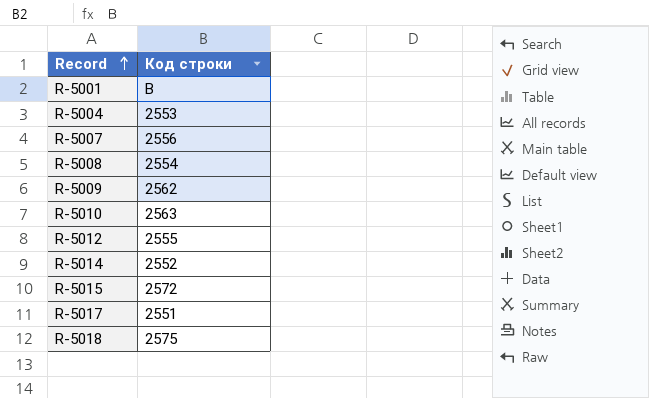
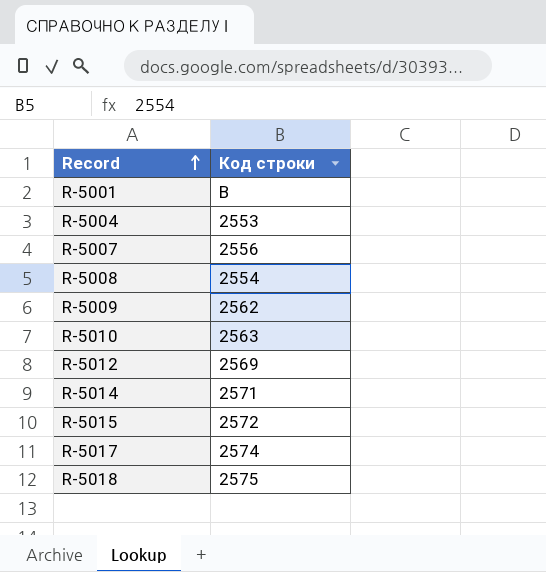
R-5012 | Код строки: 2555 -> 2569
R-5014 | Код строки: 2552 -> 2571
R-5017 | Код строки: 2551 -> 2574

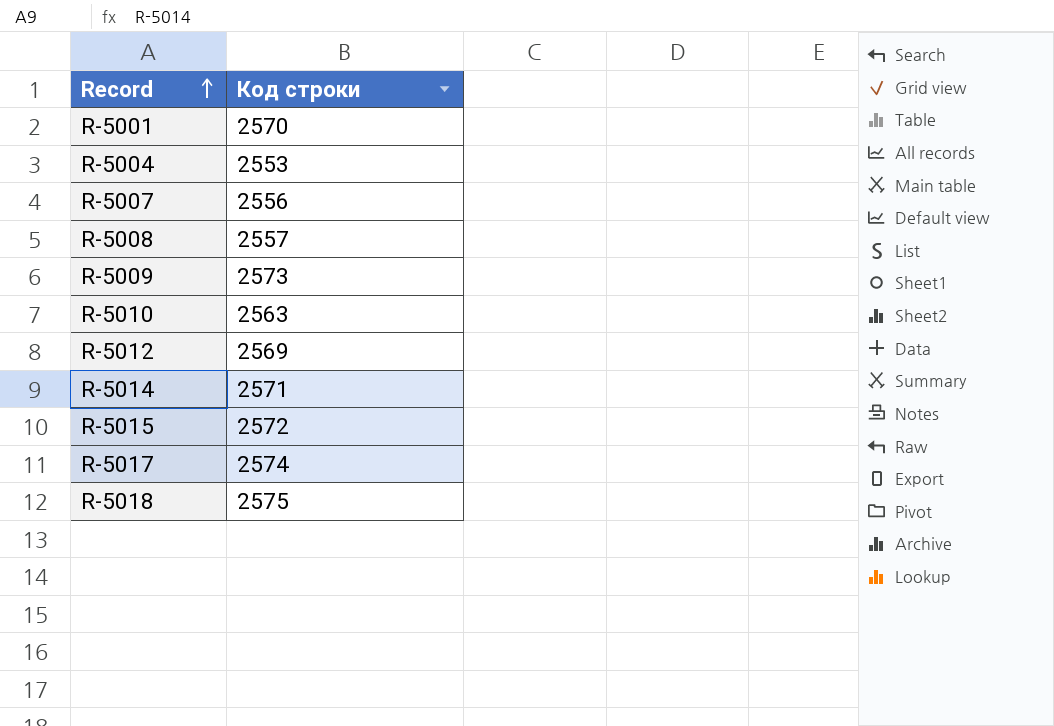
R-5001 | Код строки: В -> 2570
R-5008 | Код строки: 2554 -> 2557
R-5009 | Код строки: 2562 -> 2573

